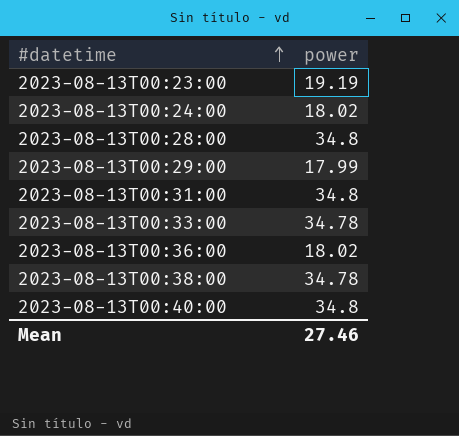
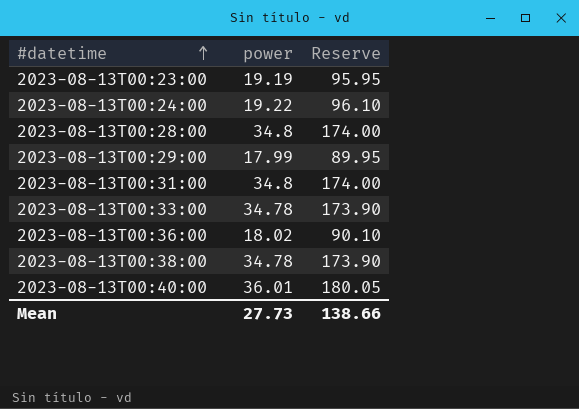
column Reserve | formula: none -> [power] * 5
2023-08-13T00:24:00 | power: 18.02 -> 19.22
2023-08-13T00:40:00 | power: 34.8 -> 36.01
Mean | power: 27.46 -> 27.73

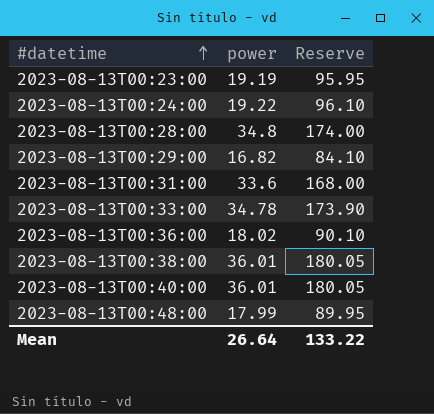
2023-08-13T00:29:00 | power: 17.99 -> 16.82
2023-08-13T00:29:00 | Reserve: 89.95 -> 84.10
2023-08-13T00:31:00 | power: 34.8 -> 33.6
2023-08-13T00:31:00 | Reserve: 174.00 -> 168.00
2023-08-13T00:38:00 | power: 34.78 -> 36.01
2023-08-13T00:38:00 | Reserve: 173.90 -> 180.05
row 2023-08-13T00:48:00: none -> 17.99 | 89.95
Mean | power: 27.73 -> 26.64
Mean | Reserve: 138.66 -> 133.22

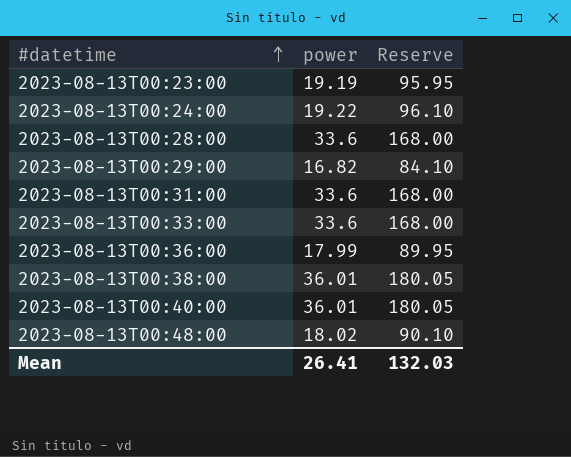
2023-08-13T00:28:00 | power: 34.8 -> 33.6
2023-08-13T00:28:00 | Reserve: 174.00 -> 168.00
2023-08-13T00:33:00 | power: 34.78 -> 33.6
2023-08-13T00:33:00 | Reserve: 173.90 -> 168.00
2023-08-13T00:36:00 | power: 18.02 -> 17.99
2023-08-13T00:36:00 | Reserve: 90.10 -> 89.95
2023-08-13T00:48:00 | power: 17.99 -> 18.02
2023-08-13T00:48:00 | Reserve: 89.95 -> 90.10
Mean | power: 26.64 -> 26.41
Mean | Reserve: 133.22 -> 132.03

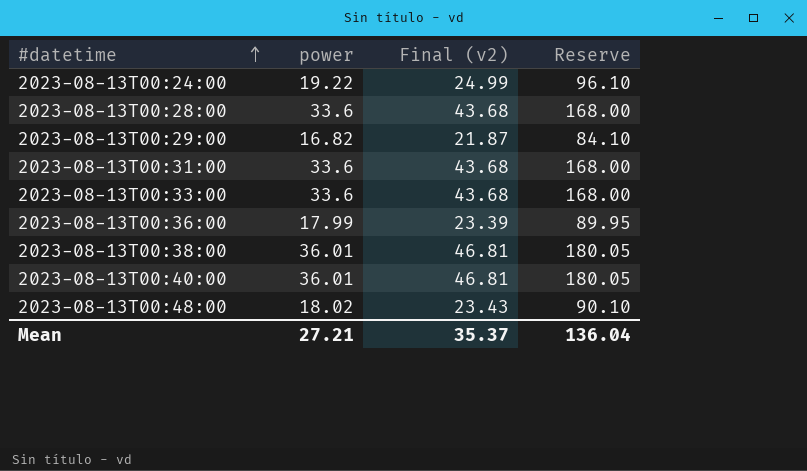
column Final (v2) | formula: none -> [power] * 1.3
row 2023-08-13T00:23:00: 19.19 | 95.95 -> none
Mean | power: 26.41 -> 27.21
Mean | Reserve: 132.03 -> 136.04

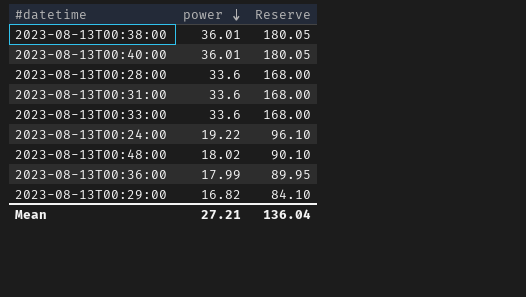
row order: #datetime ascending -> power descending
column Final (v2) | formula: [power] * 1.3 -> none

